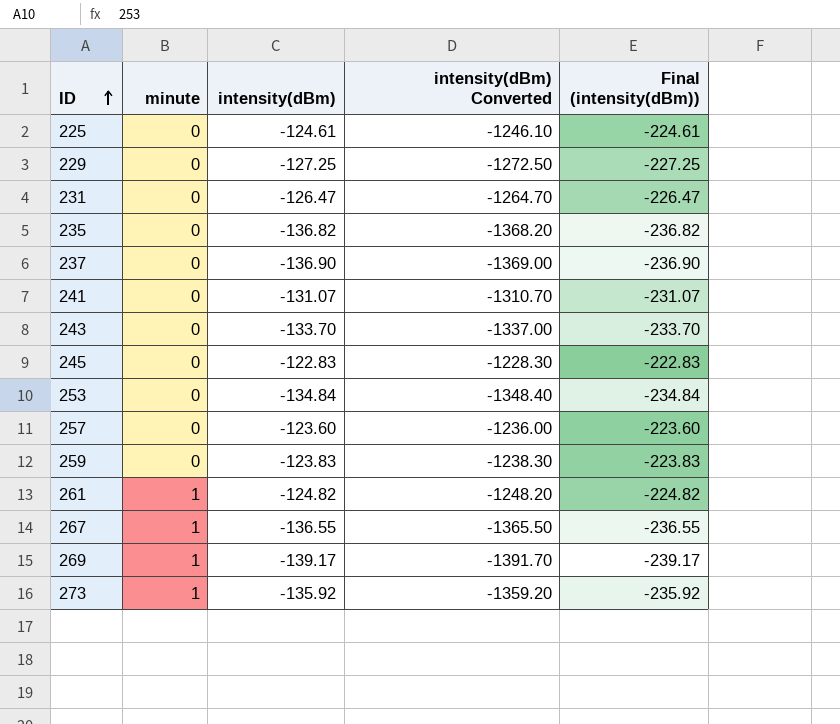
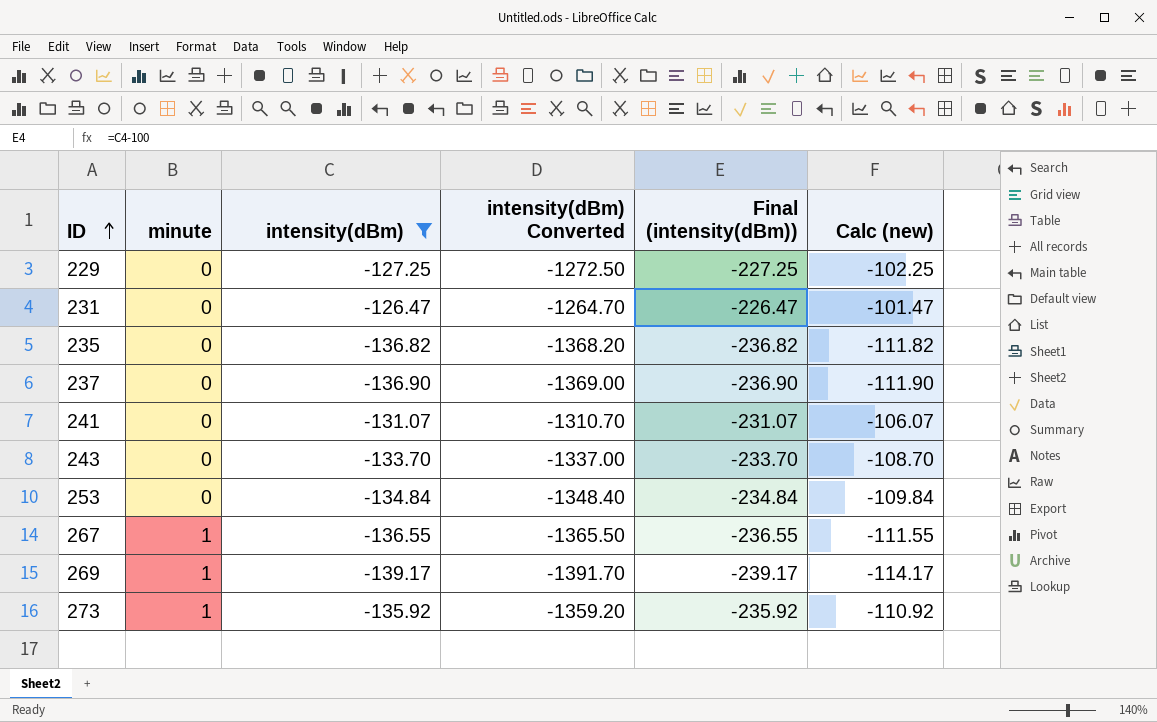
filter: none -> intensity(dBm) <= -126.47
column Calc (new) | formula: none -> [intensity(dBm)] + 25

